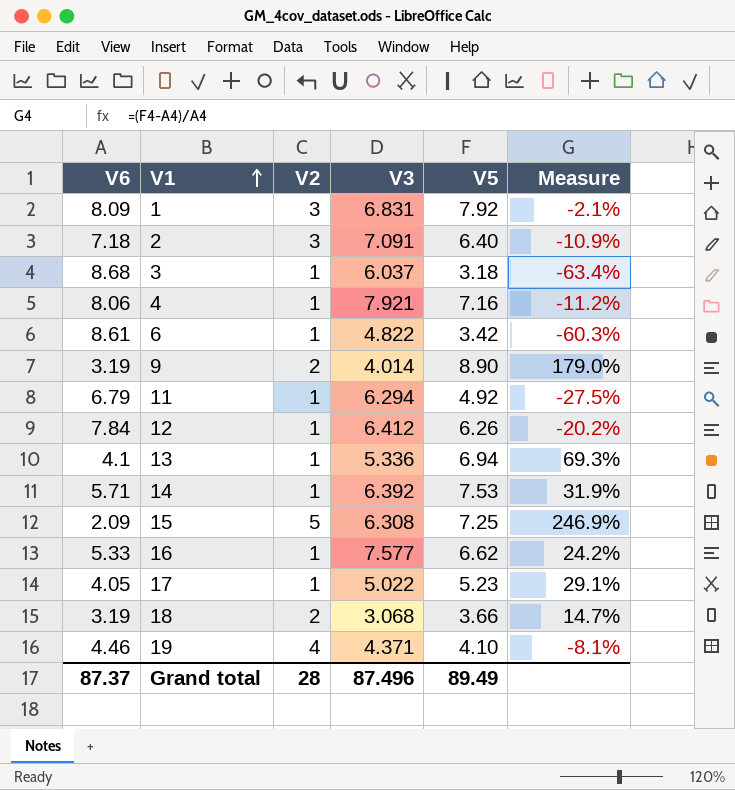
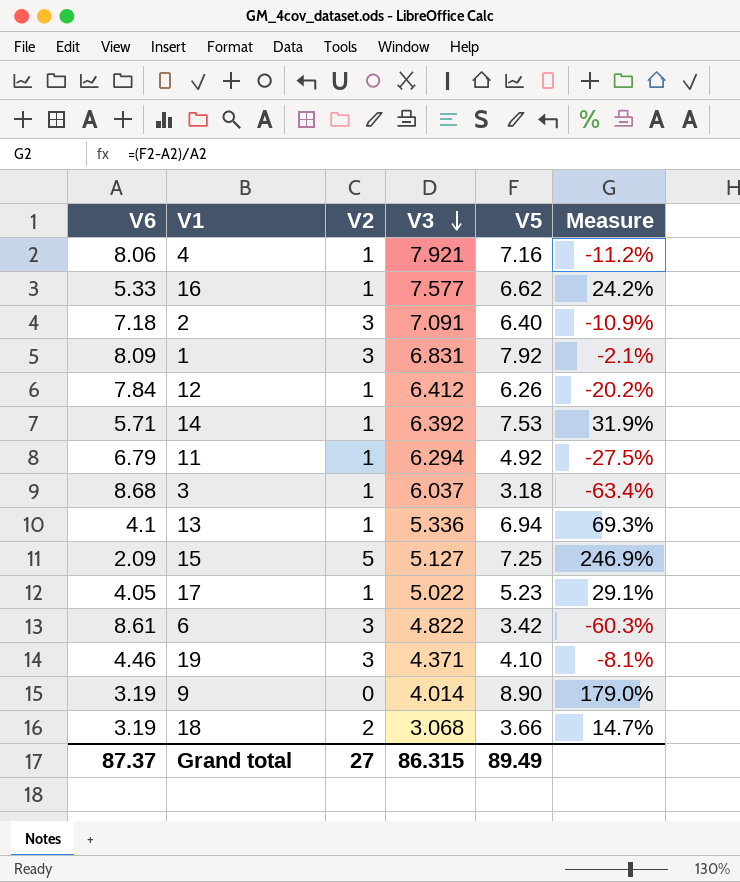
row order: V1 ascending -> V3 descending
15 | V3: 6.308 -> 5.127
6 | V2: 1 -> 3
19 | V2: 4 -> 3
9 | V2: 2 -> 0
Grand total | V2: 28 -> 27
Grand total | V3: 87.496 -> 86.315

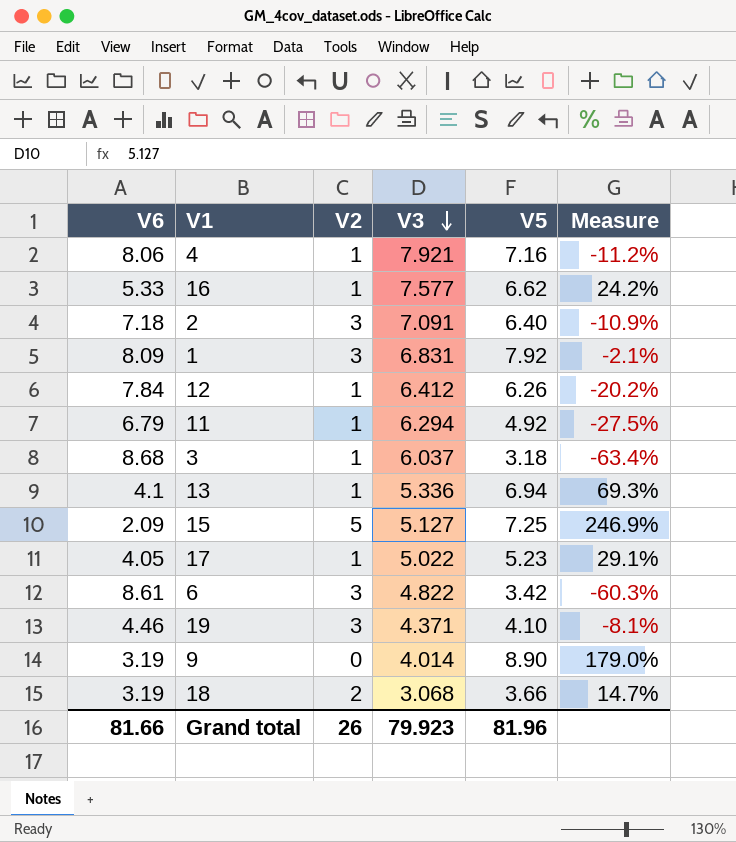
row 14: 5.71 | 1 | 6.392 | 7.53 | 31.9% -> none
Grand total | V6: 87.37 -> 81.66
Grand total | V2: 27 -> 26
Grand total | V3: 86.315 -> 79.923
Grand total | V5: 89.49 -> 81.96

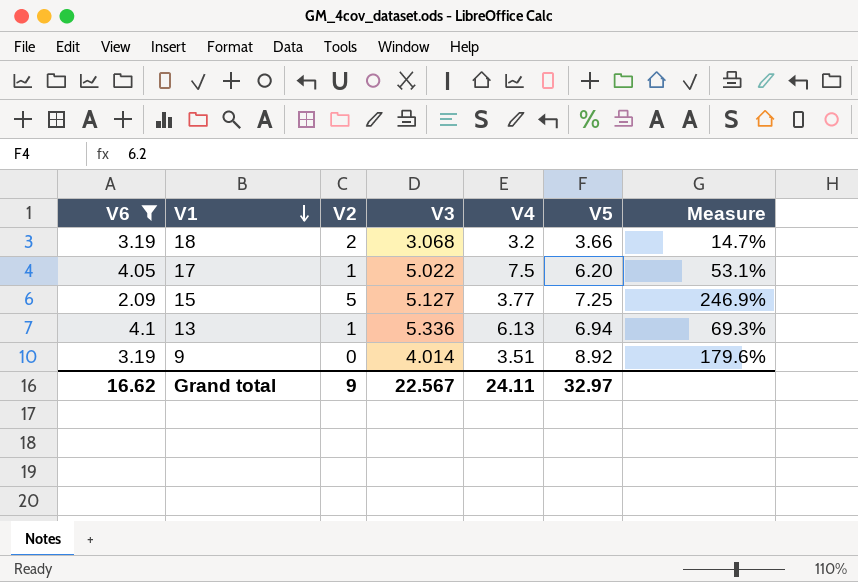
filter: none -> V6 <= 4.1
row order: V3 descending -> V1 descending
column V4 | position: none -> 5
17 | V5: 5.23 -> 6.20
17 | Measure: 29.1% -> 53.1%
9 | V5: 8.90 -> 8.92
9 | Measure: 179.0% -> 179.6%
Grand total | V6: 81.66 -> 16.62
Grand total | V2: 26 -> 9
Grand total | V3: 79.923 -> 22.567
Grand total | V5: 81.96 -> 32.97

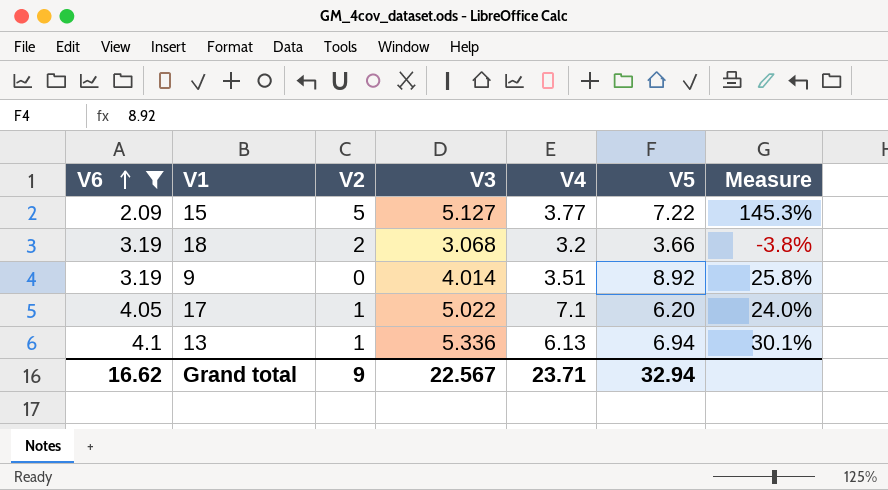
row order: V1 descending -> V6 ascending
column Measure | formula: ([V5] - [V6]) / [V6] -> ([V3] - [V6]) / [V6]
15 | V5: 7.25 -> 7.22
17 | V4: 7.5 -> 7.1
Grand total | V4: 24.11 -> 23.71
Grand total | V5: 32.97 -> 32.94

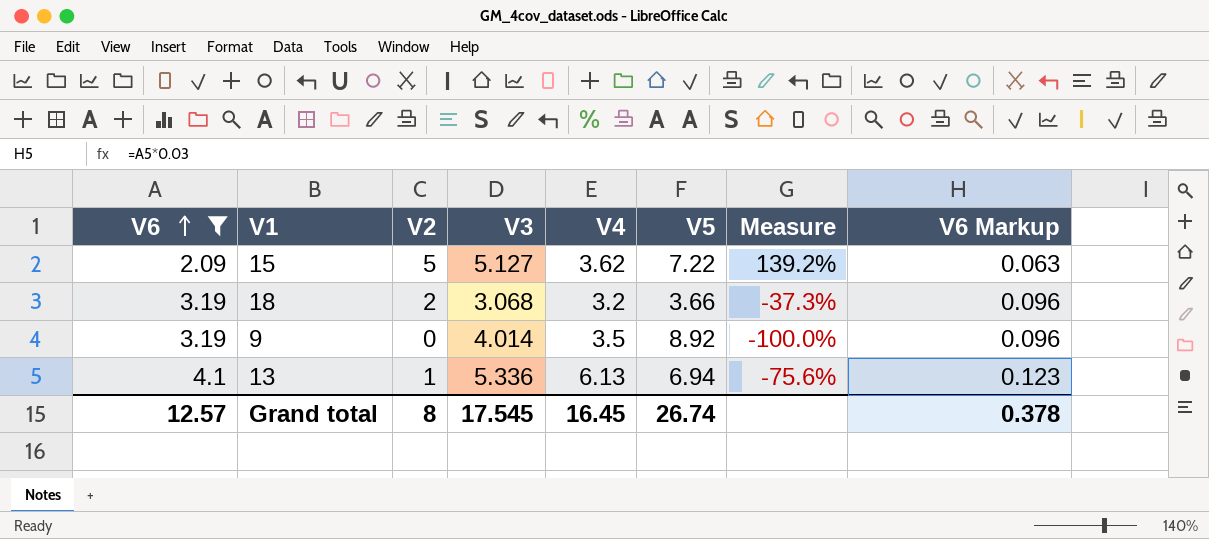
column Measure | formula: ([V3] - [V6]) / [V6] -> ([V2] - [V6]) / [V6]
column V6 Markup | formula: none -> [V6] * 0.03
row 17: 4.05 | 1 | 5.022 | 7.1 | 6.20 | 24.0% -> none
15 | V4: 3.77 -> 3.62
9 | V4: 3.51 -> 3.5
Grand total | V6: 16.62 -> 12.57
Grand total | V2: 9 -> 8
Grand total | V3: 22.567 -> 17.545
Grand total | V4: 23.71 -> 16.45
Grand total | V5: 32.94 -> 26.74

